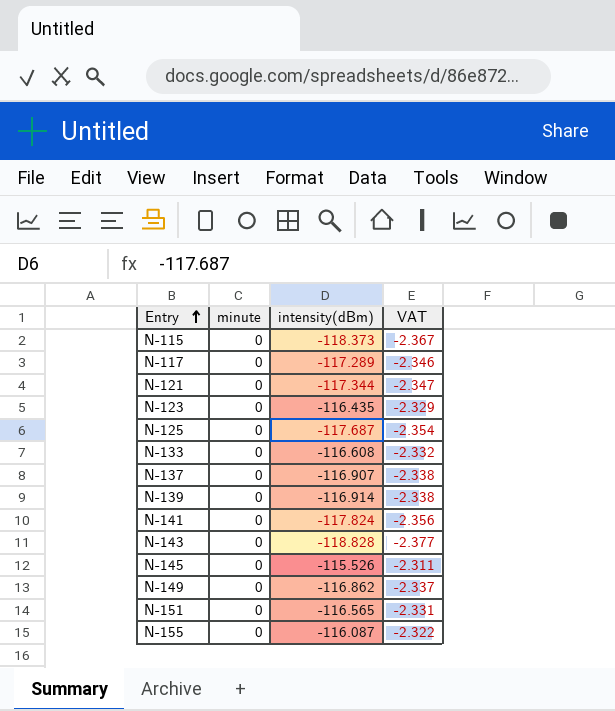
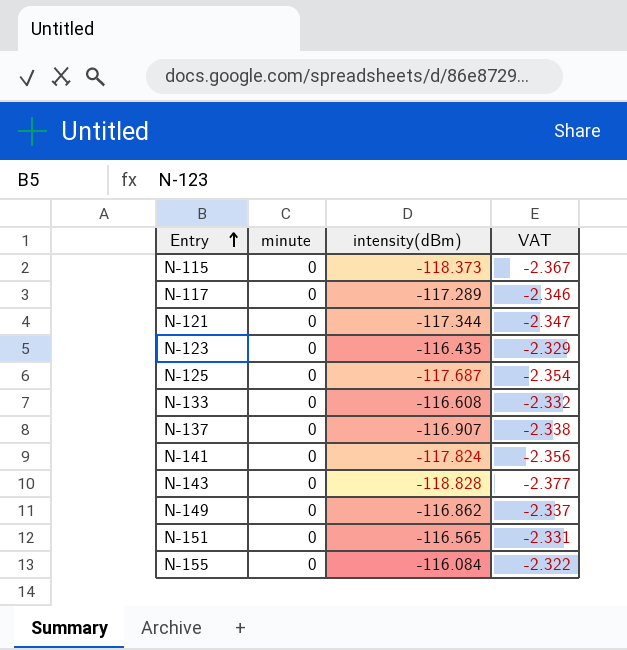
row N-139: 0 | -116.914 | -2.338 -> none
row N-145: 0 | -115.526 | -2.311 -> none
N-155 | intensity(dBm): -116.087 -> -116.084

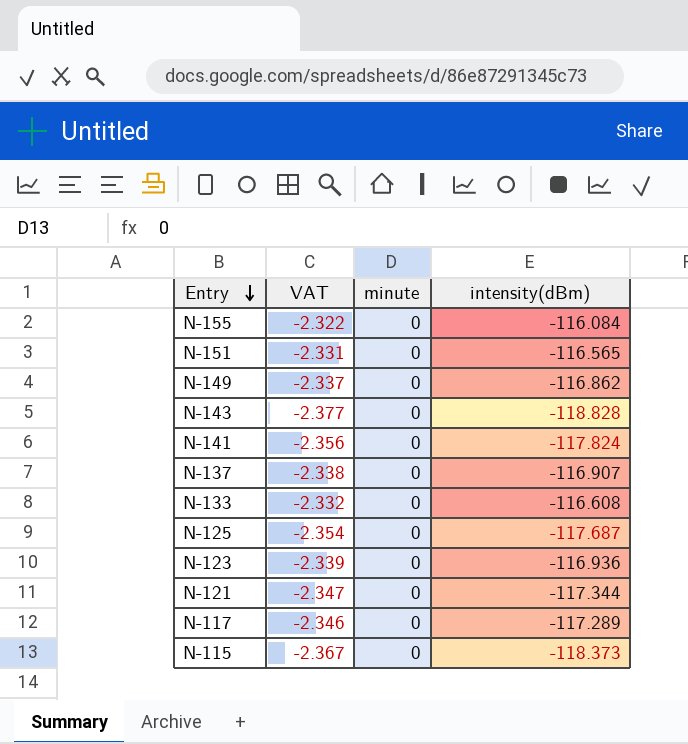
row order: Entry ascending -> Entry descending
column VAT | position: 4 -> 2
N-123 | VAT: -2.329 -> -2.339
N-123 | intensity(dBm): -116.435 -> -116.936

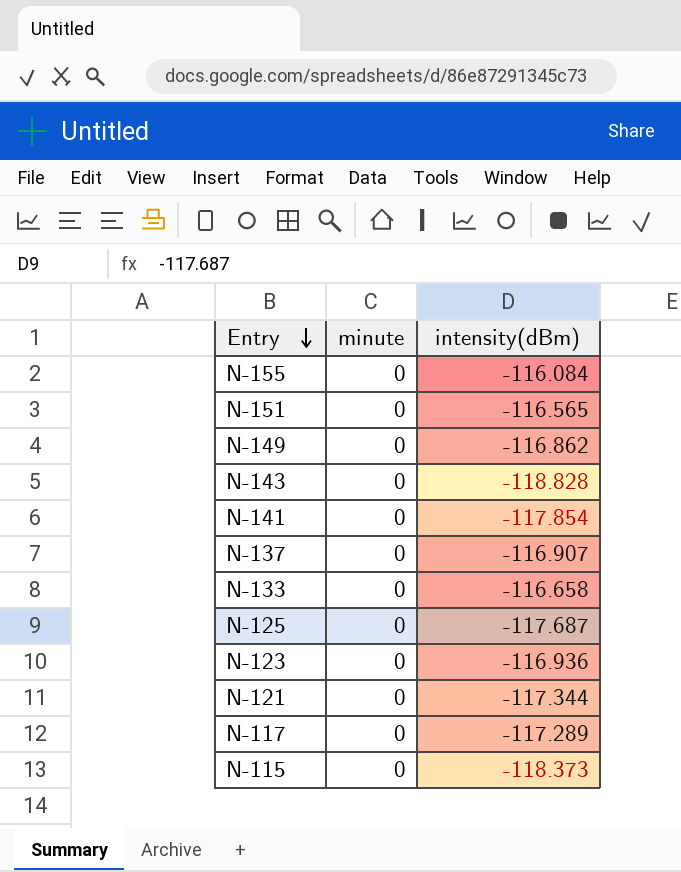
column VAT | formula: [intensity(dBm)] * 0.02 -> none
N-141 | intensity(dBm): -117.824 -> -117.854
N-133 | intensity(dBm): -116.608 -> -116.658

